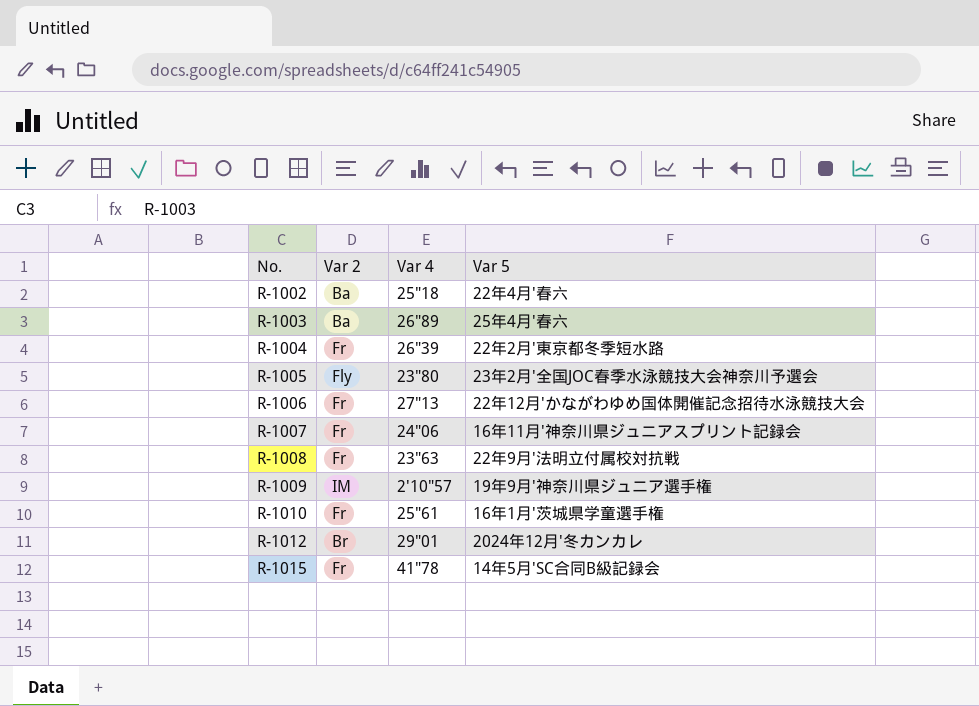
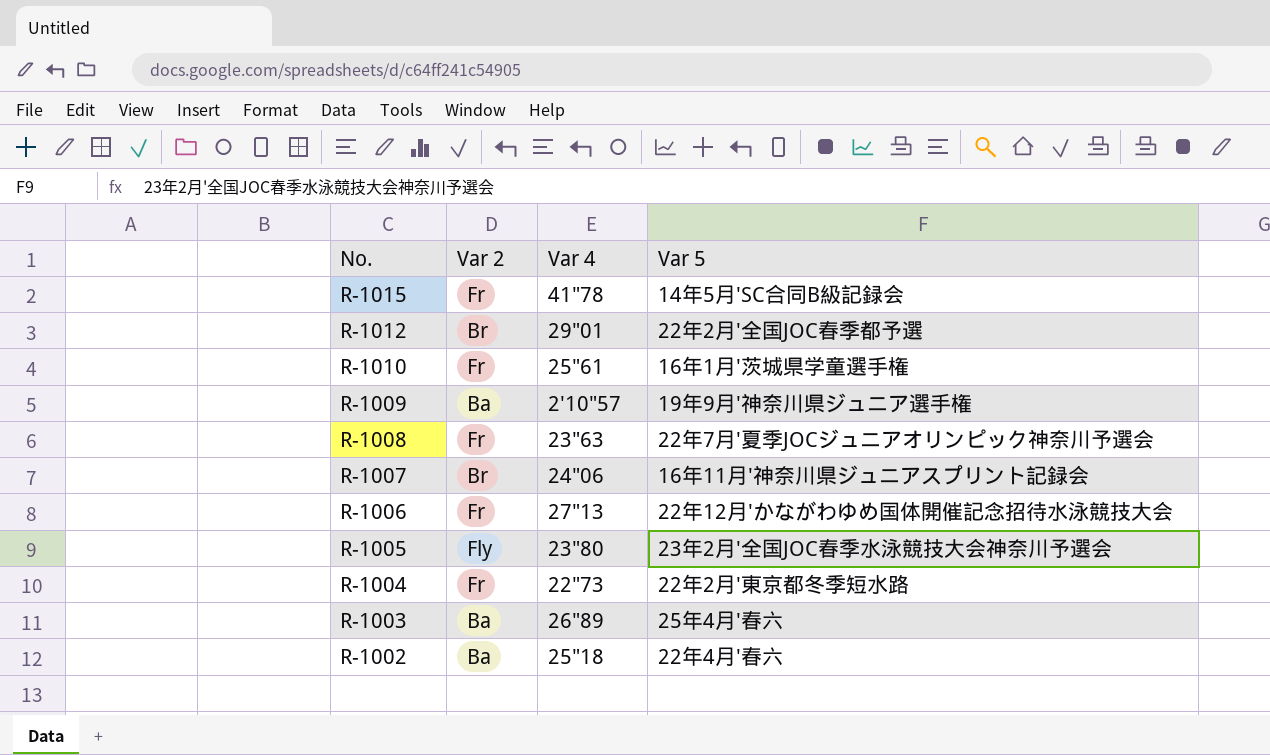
row order: No. ascending -> No. descending
R-1012 | Var 5: 2024年12月'冬カンカレ -> 22年2月'全国JOC春季都予選
R-1009 | Var 2: IM -> Ba
R-1008 | Var 5: 22年9月'法明立付属校対抗戦 -> 22年7月'夏季JOCジュニアオリンピック神奈川予選会
R-1007 | Var 2: Fr -> Br
R-1004 | Var 4: 26"39 -> 22"73

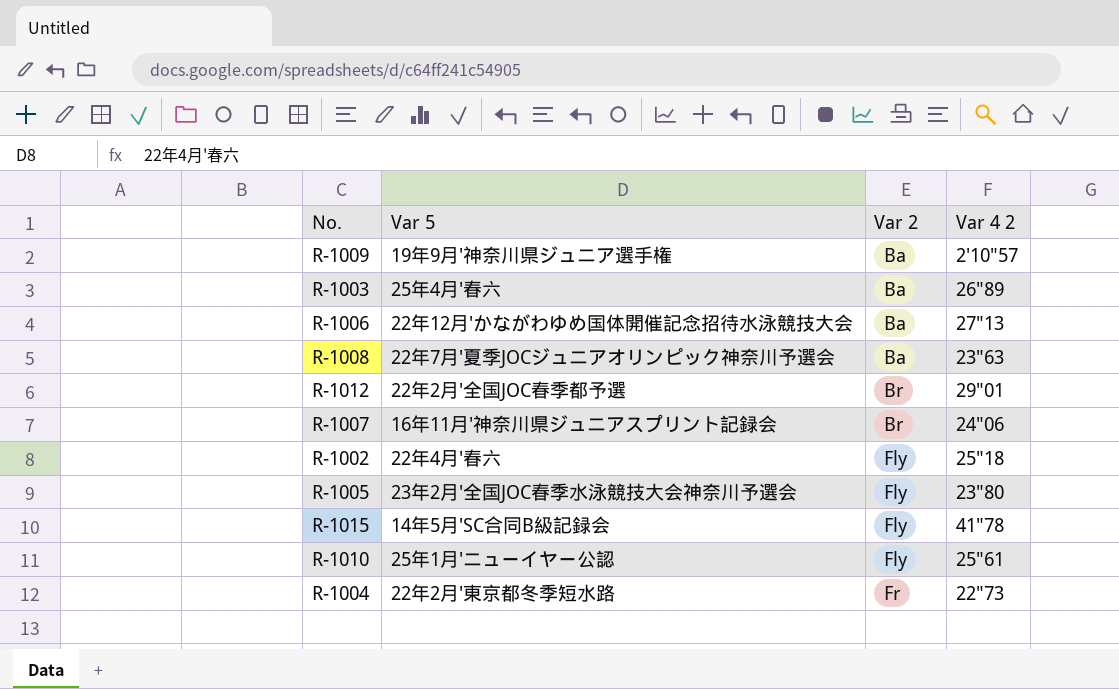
row order: No. descending -> Var 2 ascending
column Var 5 | position: 4 -> 2
column name: Var 4 -> Var 4 2
R-1006 | Var 2: Fr -> Ba
R-1008 | Var 2: Fr -> Ba
R-1002 | Var 2: Ba -> Fly
R-1015 | Var 2: Fr -> Fly
R-1010 | Var 5: 16年1月'茨城県学童選手権 -> 25年1月'ニューイヤー公認
R-1010 | Var 2: Fr -> Fly

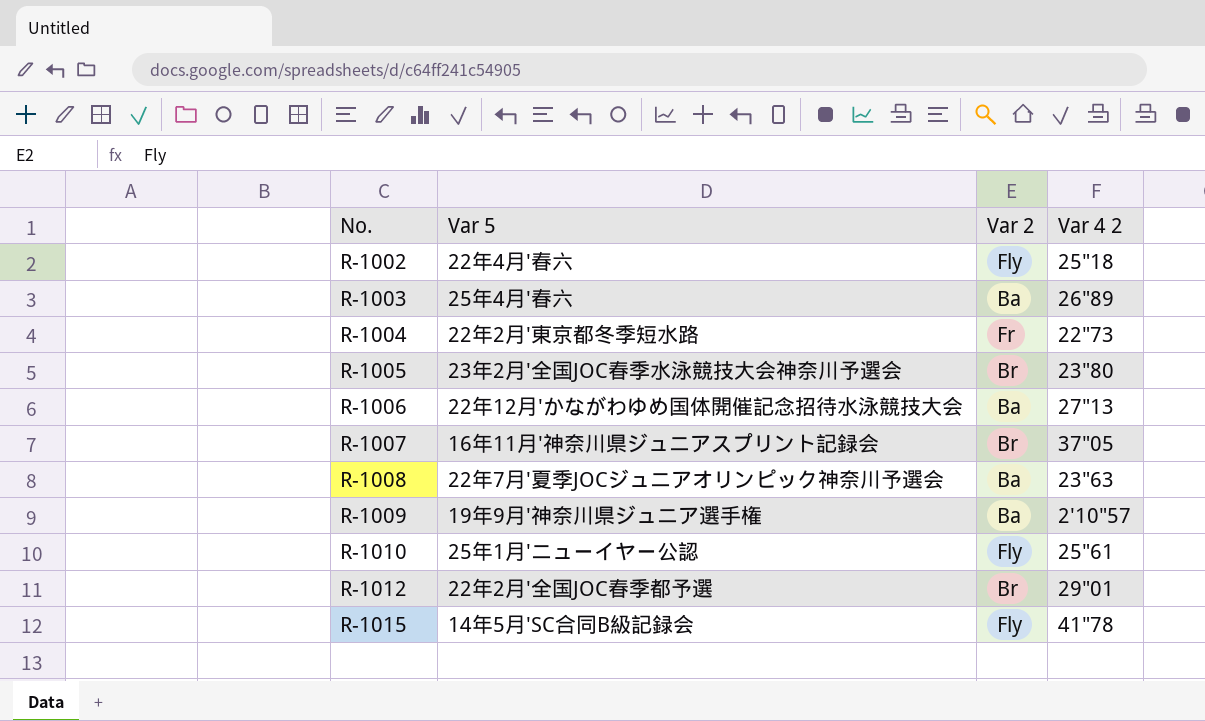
row order: Var 2 ascending -> No. ascending
R-1005 | Var 2: Fly -> Br
R-1007 | Var 4 2: 24"06 -> 37"05

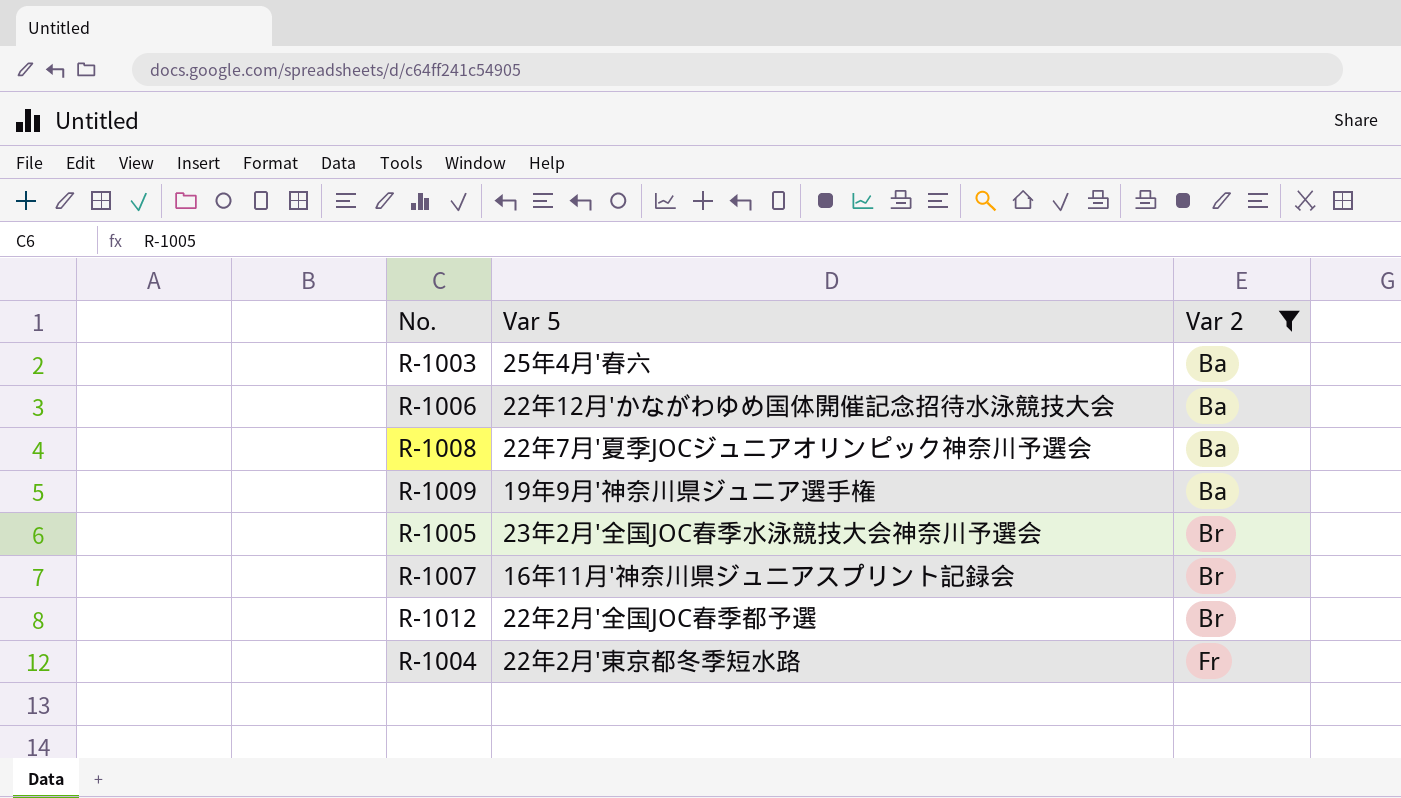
filter: none -> Var 2 != Fly
row order: No. ascending -> Var 2 ascending
column Var 4 2 | position: 4 -> none

